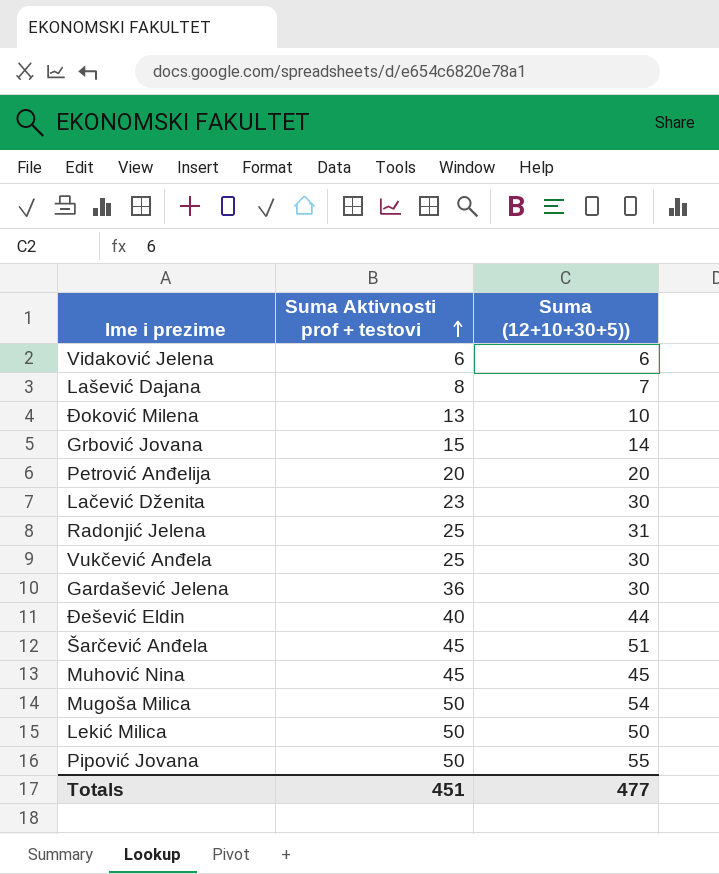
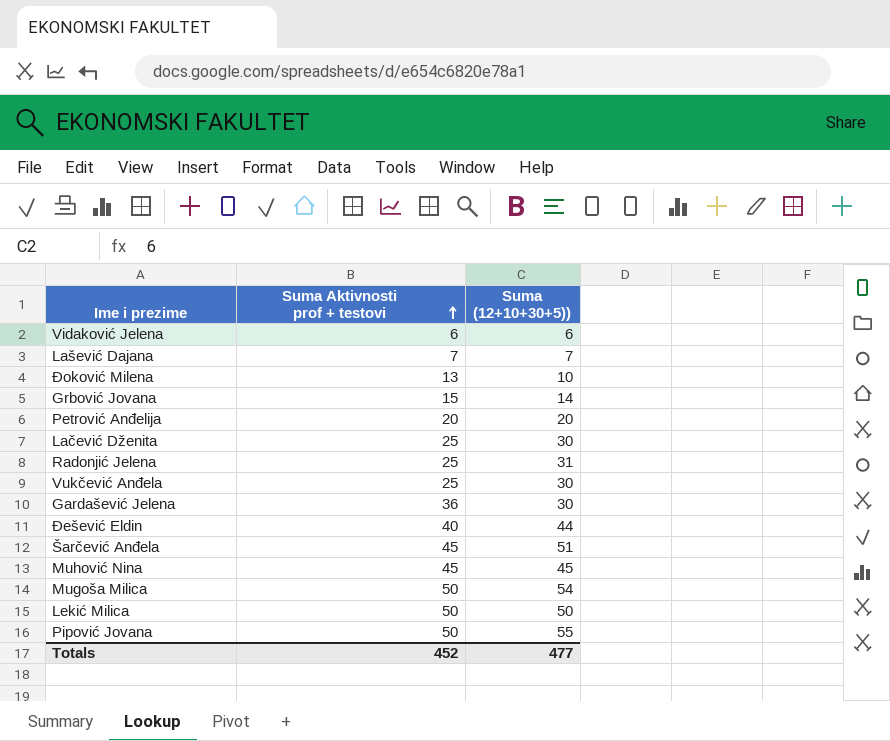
Lašević Dajana | Suma Aktivnosti prof + testovi: 8 -> 7
Lačević Dženita | Suma Aktivnosti prof + testovi: 23 -> 25
Totals | Suma Aktivnosti prof + testovi: 451 -> 452

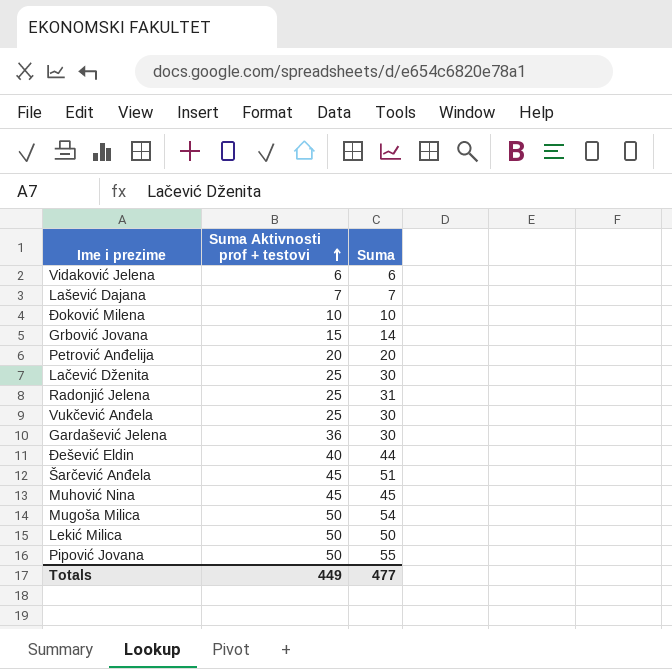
column name: Suma (12+10+30+5)) -> Suma
Đoković Milena | Suma Aktivnosti prof + testovi: 13 -> 10
Totals | Suma Aktivnosti prof + testovi: 452 -> 449

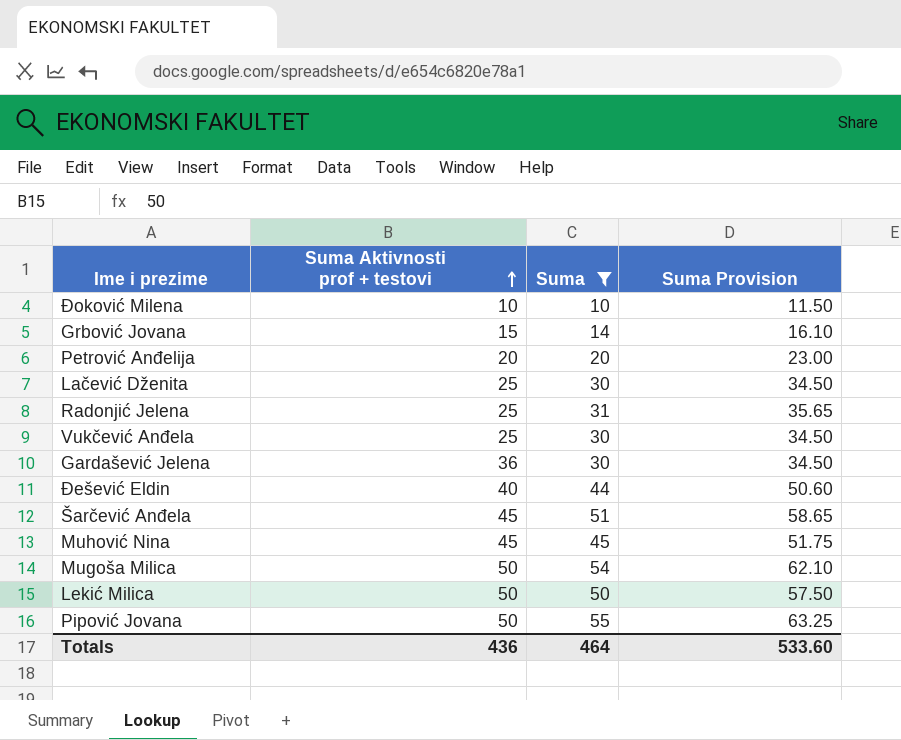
filter: none -> Suma >= 10
column Suma Provision | formula: none -> [Suma] * 1.15
Totals | Suma Aktivnosti prof + testovi: 449 -> 436
Totals | Suma: 477 -> 464

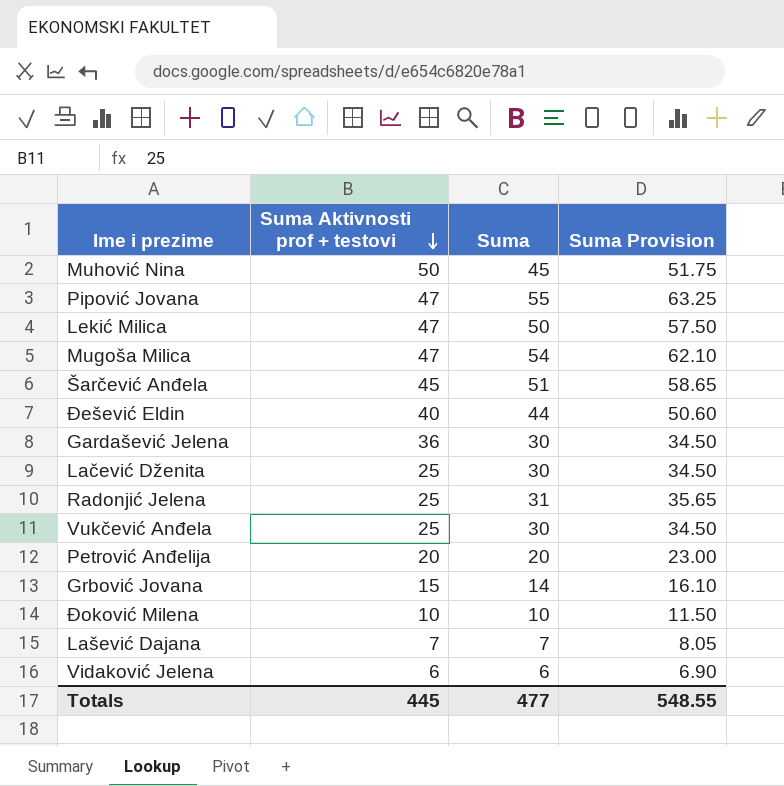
filter: Suma >= 10 -> none
row order: Suma Aktivnosti prof + testovi ascending -> Suma Aktivnosti prof + testovi descending
Muhović Nina | Suma Aktivnosti prof + testovi: 45 -> 50
Pipović Jovana | Suma Aktivnosti prof + testovi: 50 -> 47
Lekić Milica | Suma Aktivnosti prof + testovi: 50 -> 47
Mugoša Milica | Suma Aktivnosti prof + testovi: 50 -> 47
Totals | Suma Aktivnosti prof + testovi: 436 -> 445
Totals | Suma: 464 -> 477
Totals | Suma Provision: 533.60 -> 548.55

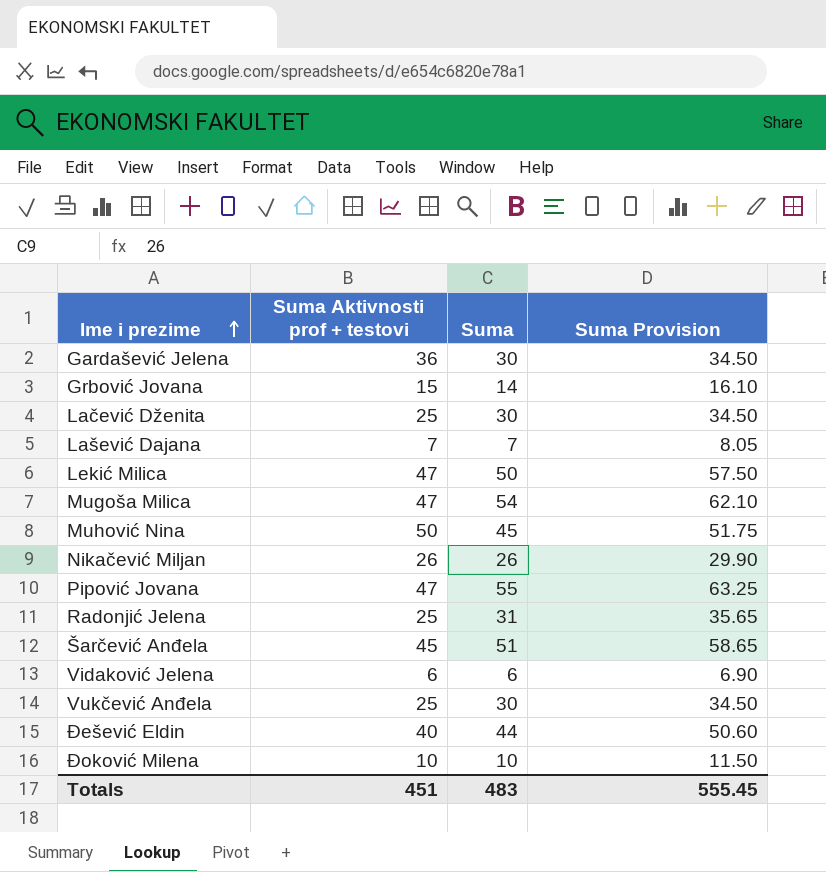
row order: Suma Aktivnosti prof + testovi descending -> Ime i prezime ascending
row Petrović Anđelija: 20 | 20 | 23.00 -> none
row Nikačević Miljan: none -> 26 | 26 | 29.90
Totals | Suma Aktivnosti prof + testovi: 445 -> 451
Totals | Suma: 477 -> 483
Totals | Suma Provision: 548.55 -> 555.45

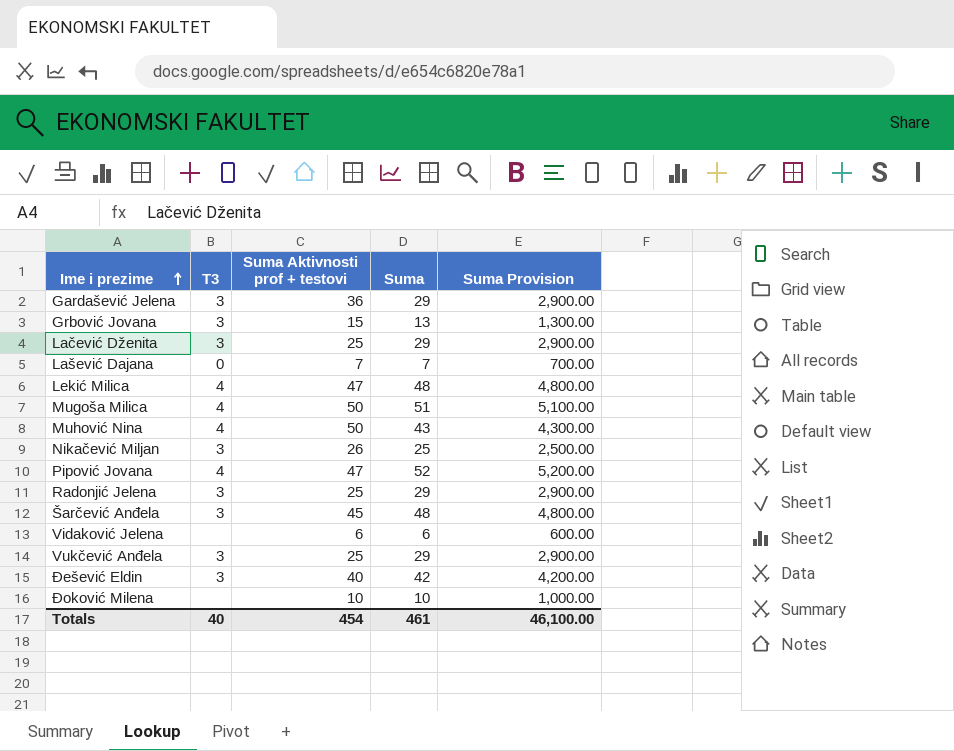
column T3 | position: none -> 2
column Suma Provision | formula: [Suma] * 1.15 -> [Suma] * 100
Gardašević Jelena | Suma: 30 -> 29
Grbović Jovana | Suma: 14 -> 13
Lačević Dženita | Suma: 30 -> 29
Lekić Milica | Suma: 50 -> 48
Mugoša Milica | Suma Aktivnosti prof + testovi: 47 -> 50
Mugoša Milica | Suma: 54 -> 51
Muhović Nina | Suma: 45 -> 43
Nikačević Miljan | Suma: 26 -> 25
Pipović Jovana | Suma: 55 -> 52
Radonjić Jelena | Suma: 31 -> 29
Šarčević Anđela | Suma: 51 -> 48
Vukčević Anđela | Suma: 30 -> 29
Đešević Eldin | Suma: 44 -> 42
Totals | Suma Aktivnosti prof + testovi: 451 -> 454
Totals | Suma: 483 -> 461
Totals | Suma Provision: 555.45 -> 46,100.00

